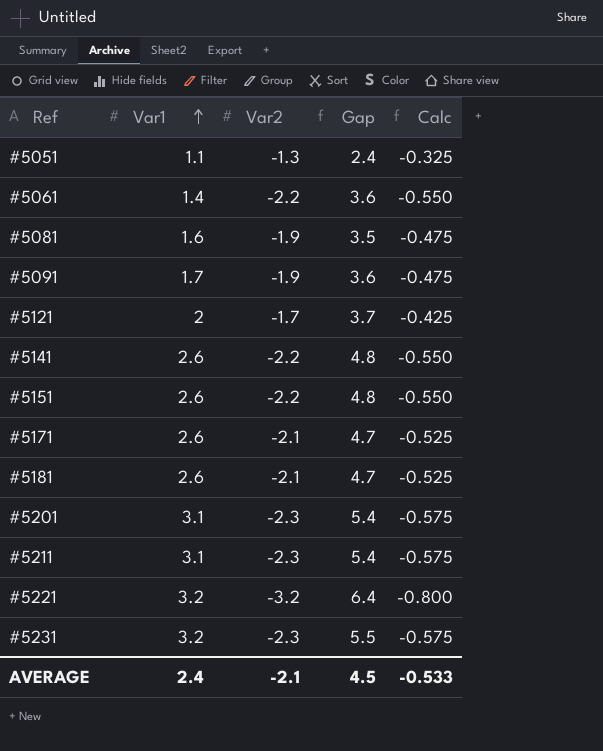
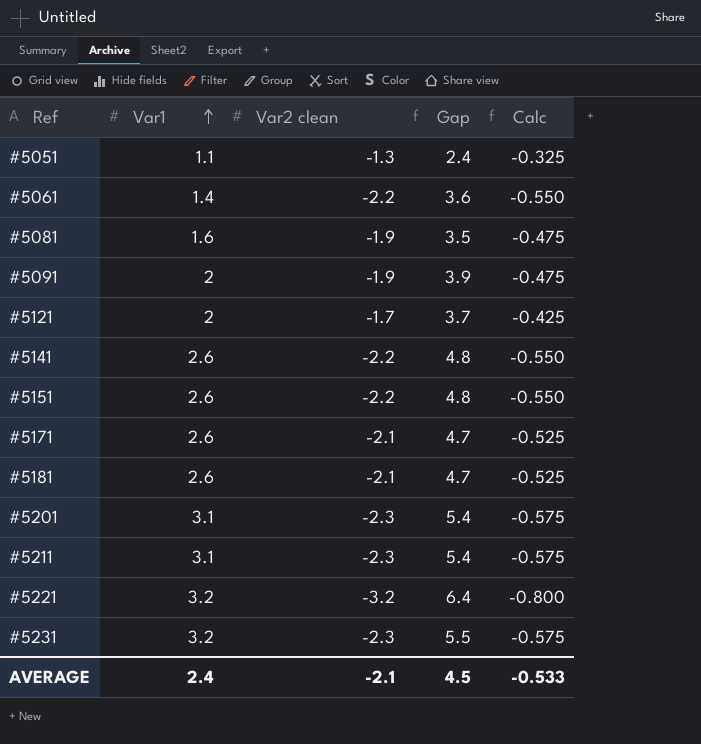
column name: Var2 -> Var2 clean
#5091 | Var1: 1.7 -> 2
#5091 | Gap: 3.6 -> 3.9

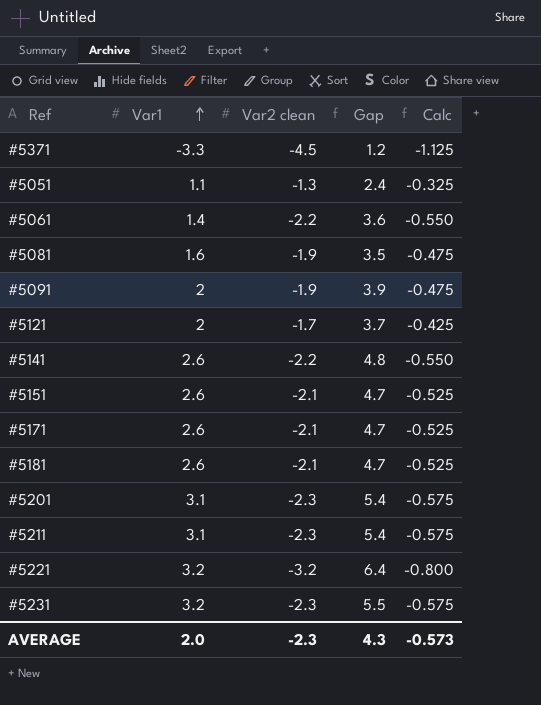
row #5371: none -> -3.3 | -4.5 | 1.2 | -1.125
#5151 | Var2 clean: -2.2 -> -2.1
#5151 | Gap: 4.8 -> 4.7
#5151 | Calc: -0.550 -> -0.525
AVERAGE | Var1: 2.4 -> 2.0
AVERAGE | Var2 clean: -2.1 -> -2.3
AVERAGE | Gap: 4.5 -> 4.3
AVERAGE | Calc: -0.533 -> -0.573

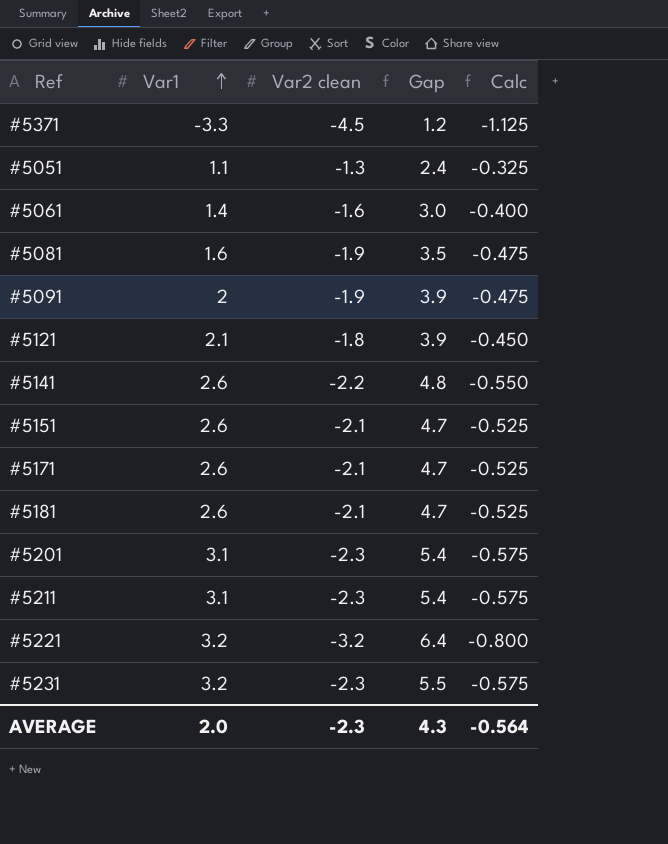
#5061 | Var2 clean: -2.2 -> -1.6
#5061 | Gap: 3.6 -> 3.0
#5061 | Calc: -0.550 -> -0.400
#5121 | Var1: 2 -> 2.1
#5121 | Var2 clean: -1.7 -> -1.8
#5121 | Gap: 3.7 -> 3.9
#5121 | Calc: -0.425 -> -0.450
AVERAGE | Calc: -0.573 -> -0.564

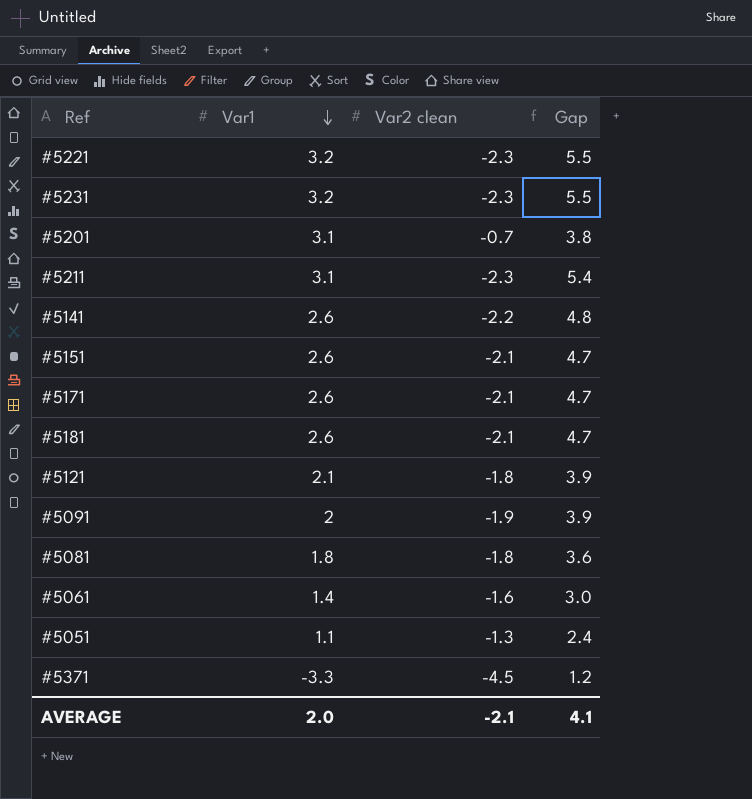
row order: Var1 ascending -> Var1 descending
column Calc | formula: [Var2 clean] * 0.25 -> none
#5221 | Var2 clean: -3.2 -> -2.3
#5221 | Gap: 6.4 -> 5.5
#5201 | Var2 clean: -2.3 -> -0.7
#5201 | Gap: 5.4 -> 3.8
#5081 | Var1: 1.6 -> 1.8
#5081 | Var2 clean: -1.9 -> -1.8
#5081 | Gap: 3.5 -> 3.6
AVERAGE | Var2 clean: -2.3 -> -2.1
AVERAGE | Gap: 4.3 -> 4.1

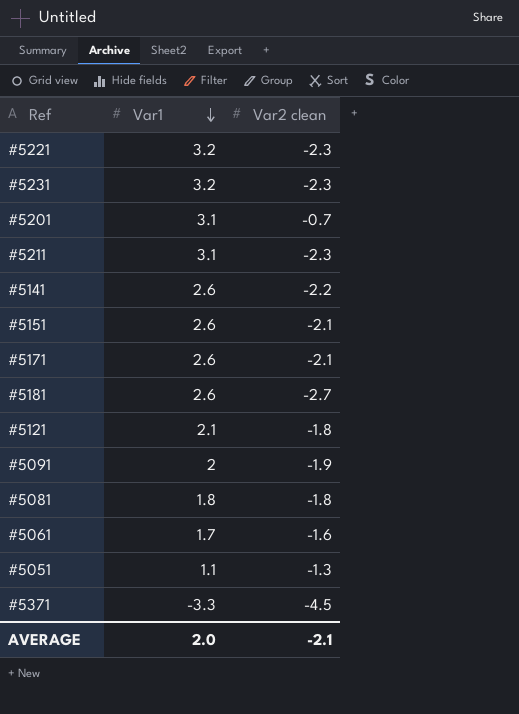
column Gap | formula: [Var1] - [Var2 clean] -> none
#5181 | Var2 clean: -2.1 -> -2.7
#5061 | Var1: 1.4 -> 1.7

